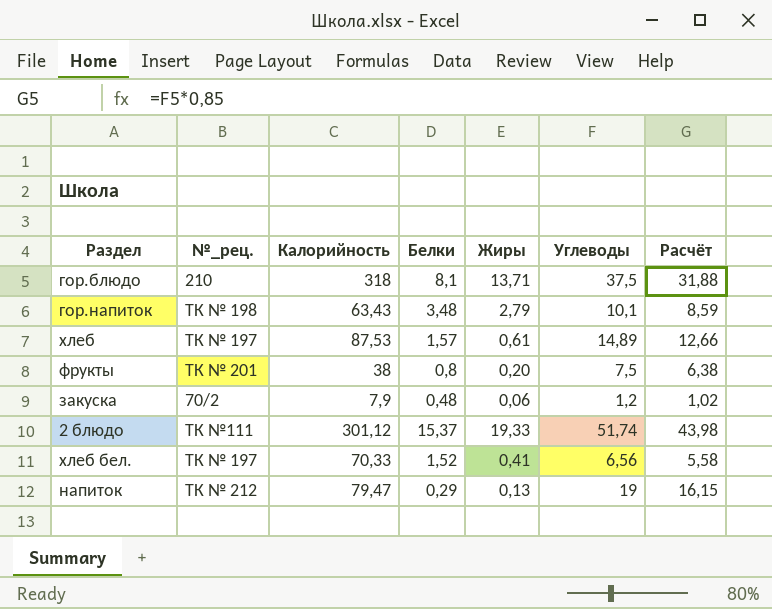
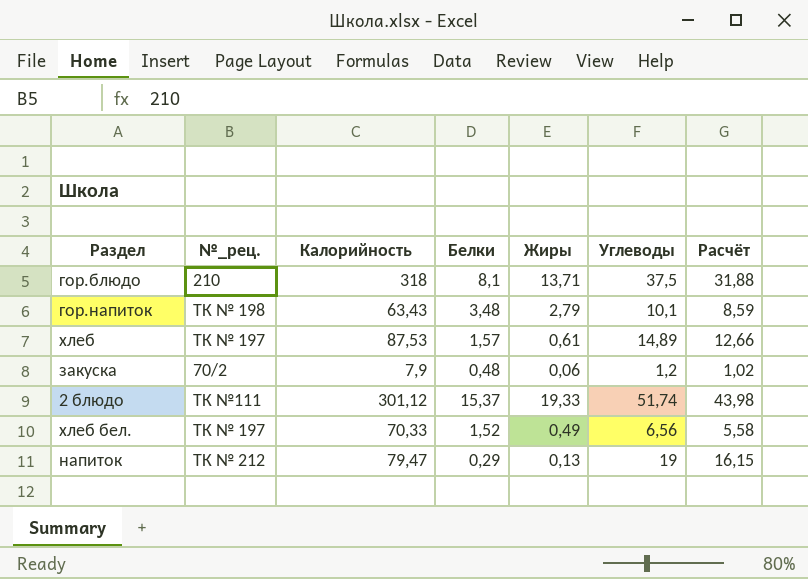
row фрукты: ТК № 201 | 38 | 0,8 | 0,20 | 7,5 | 6,38 -> none
хлеб бел. | Жиры: 0,41 -> 0,49

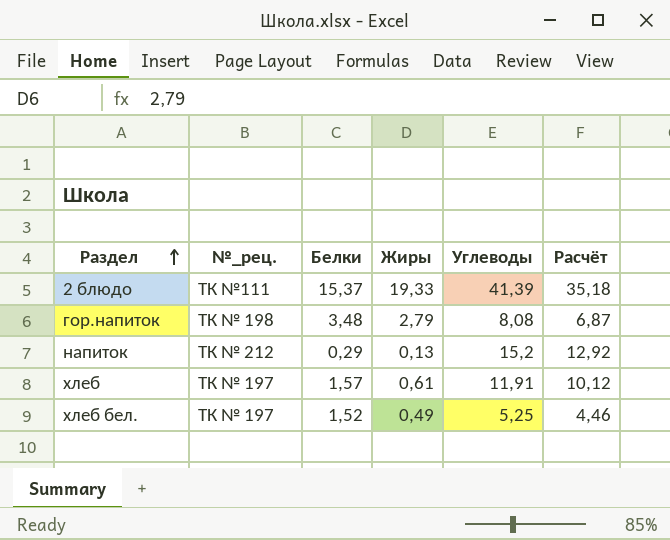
row order: none -> Раздел ascending
column Калорийность | position: 3 -> none
row гор.блюдо: 210 | 318 | 8,1 | 13,71 | 37,5 | 31,88 -> none
row закуска: 70/2 | 7,9 | 0,48 | 0,06 | 1,2 | 1,02 -> none
2 блюдо | Углеводы: 51,74 -> 41,39
2 блюдо | Расчёт: 43,98 -> 35,18
гор.напиток | Углеводы: 10,1 -> 8,08
гор.напиток | Расчёт: 8,59 -> 6,87
напиток | Углеводы: 19 -> 15,2
напиток | Расчёт: 16,15 -> 12,92
хлеб | Углеводы: 14,89 -> 11,91
хлеб | Расчёт: 12,66 -> 10,12
хлеб бел. | Углеводы: 6,56 -> 5,25
хлеб бел. | Расчёт: 5,58 -> 4,46

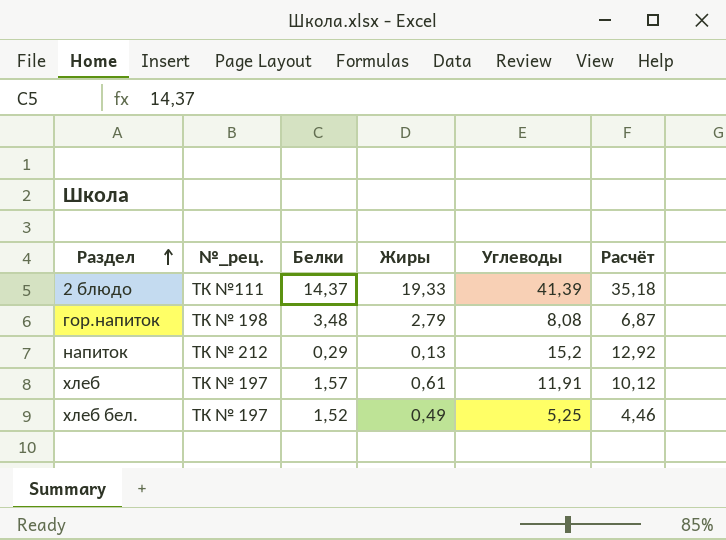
2 блюдо | Белки: 15,37 -> 14,37

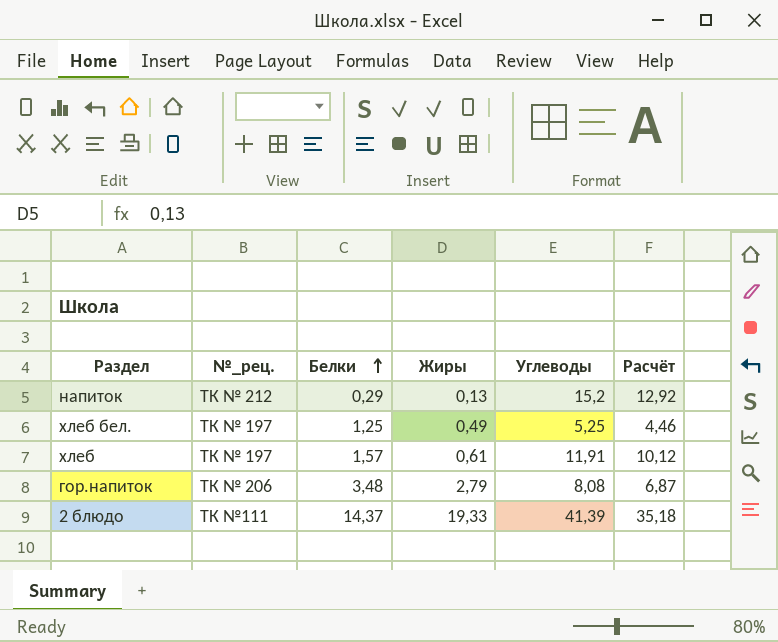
row order: Раздел ascending -> Белки ascending
хлеб бел. | Белки: 1,52 -> 1,25
гор.напиток | №_рец.: ТК № 198 -> ТК № 206

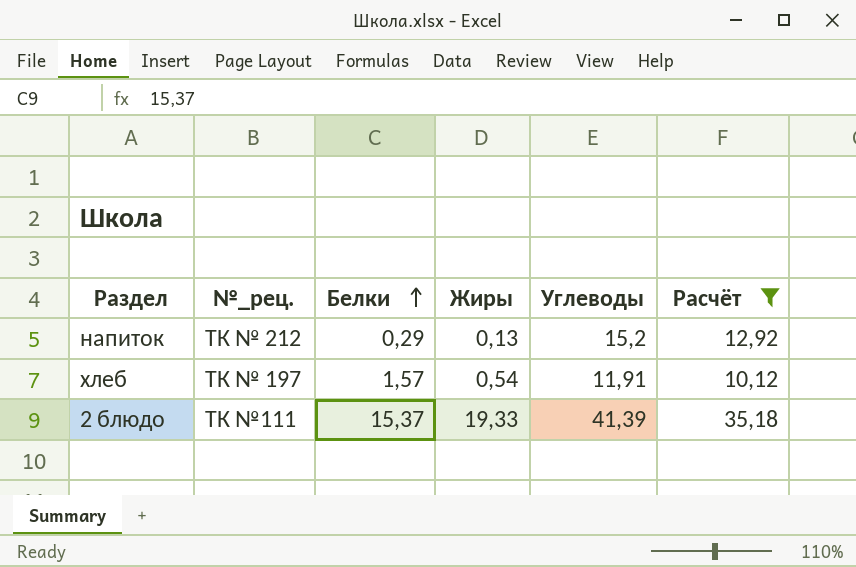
filter: none -> Расчёт >= 10,12
хлеб | Жиры: 0,61 -> 0,54
2 блюдо | Белки: 14,37 -> 15,37

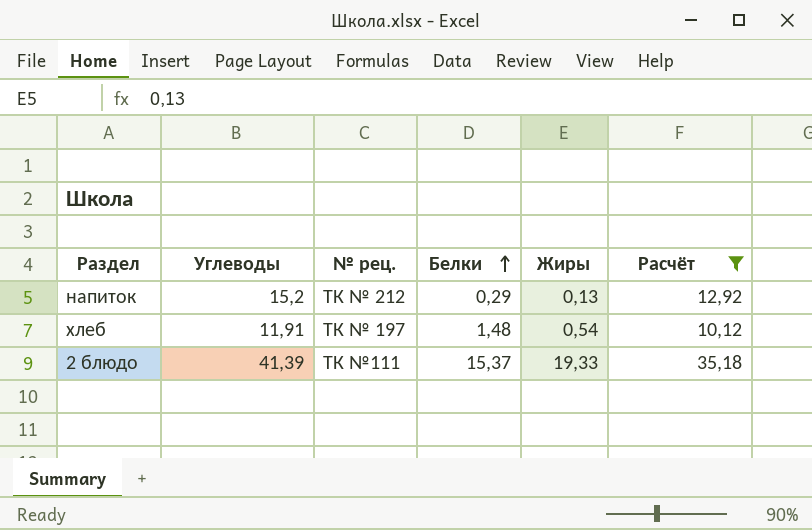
column Углеводы | position: 5 -> 2
column name: №_рец. -> № рец.
хлеб | Белки: 1,57 -> 1,48

